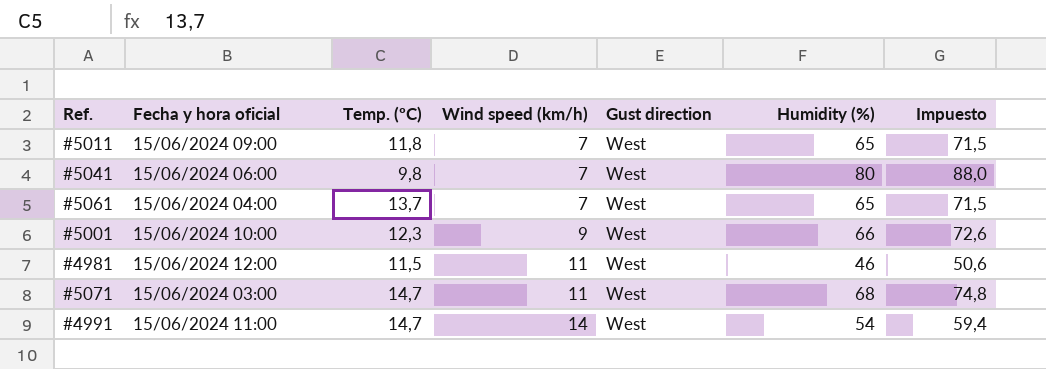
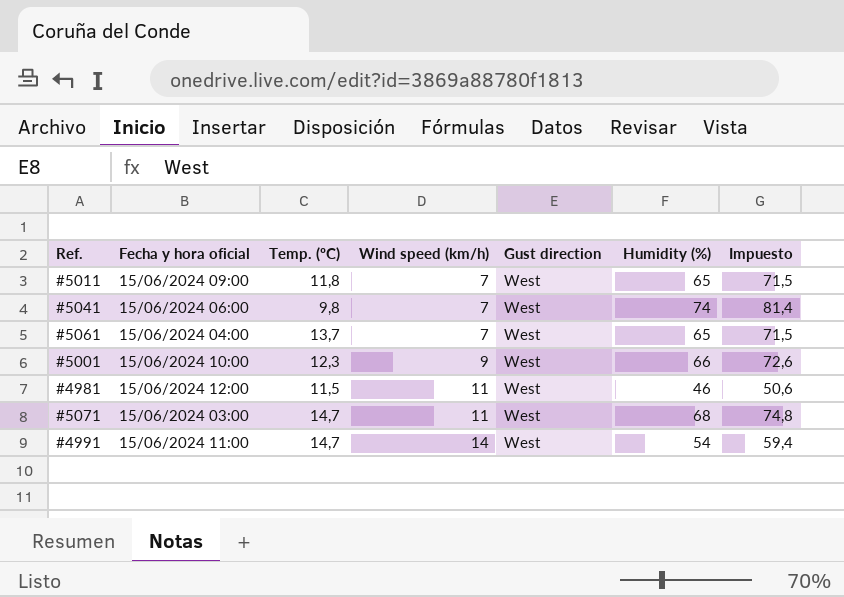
#5041 | Humidity (%): 80 -> 74
#5041 | Impuesto: 88,0 -> 81,4

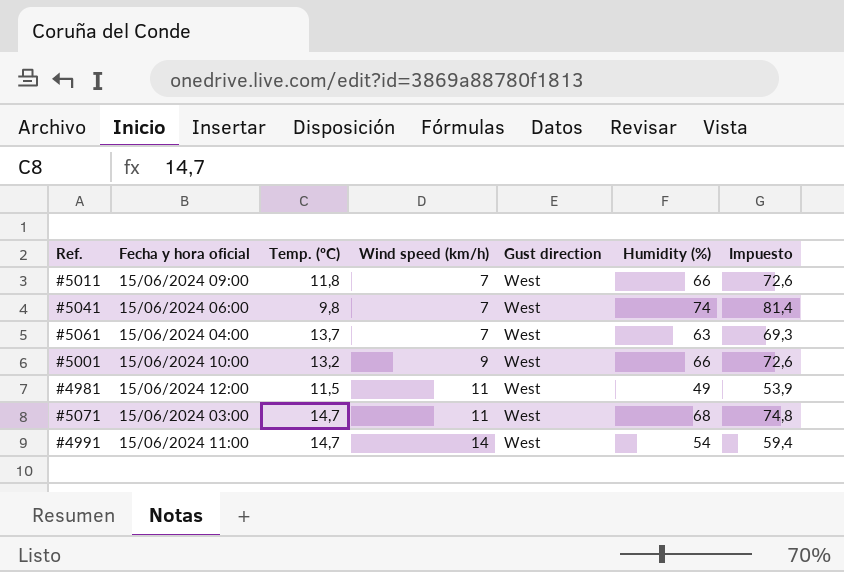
#5011 | Humidity (%): 65 -> 66
#5011 | Impuesto: 71,5 -> 72,6
#5061 | Humidity (%): 65 -> 63
#5061 | Impuesto: 71,5 -> 69,3
#5001 | Temp. (ºC): 12,3 -> 13,2
#4981 | Humidity (%): 46 -> 49
#4981 | Impuesto: 50,6 -> 53,9

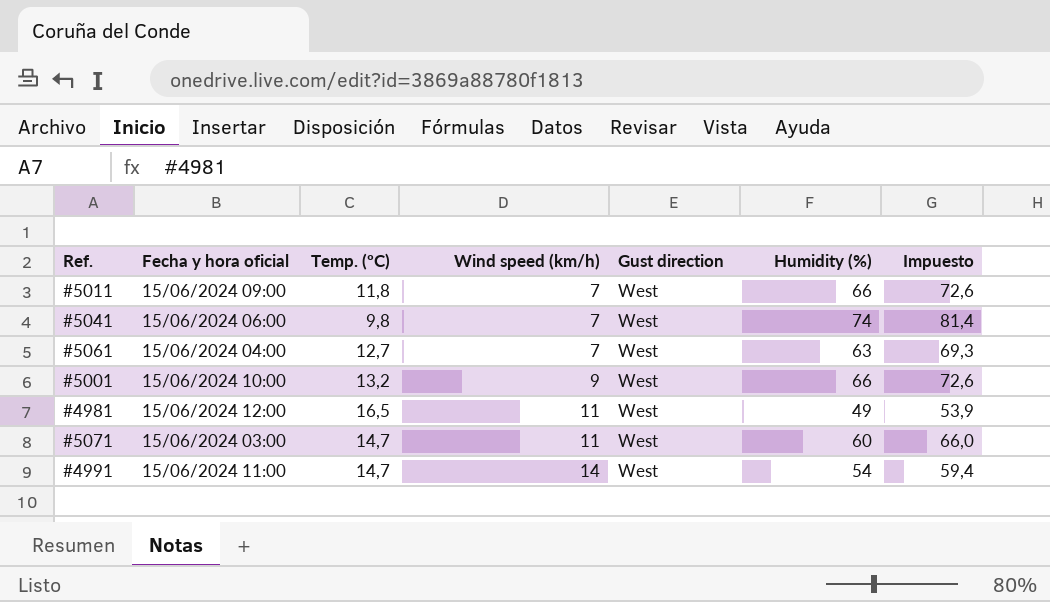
#5061 | Temp. (ºC): 13,7 -> 12,7
#4981 | Temp. (ºC): 11,5 -> 16,5
#5071 | Humidity (%): 68 -> 60
#5071 | Impuesto: 74,8 -> 66,0

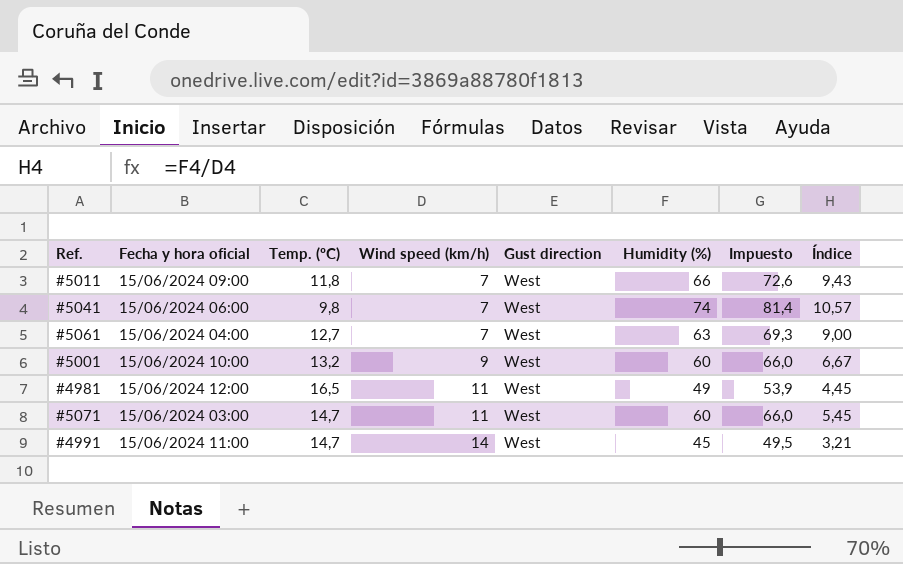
column Índice | formula: none -> [Humidity (%)] / [Wind speed (km/h)]
#5001 | Humidity (%): 66 -> 60
#5001 | Impuesto: 72,6 -> 66,0
#4991 | Humidity (%): 54 -> 45
#4991 | Impuesto: 59,4 -> 49,5

